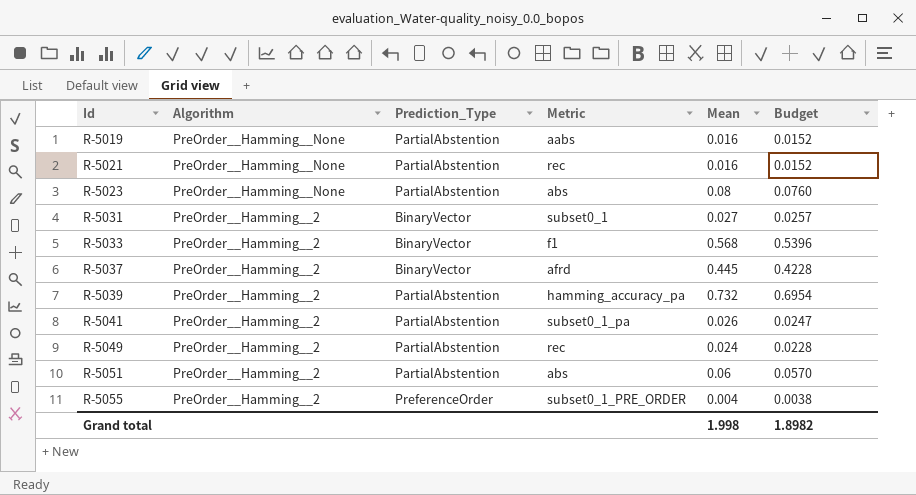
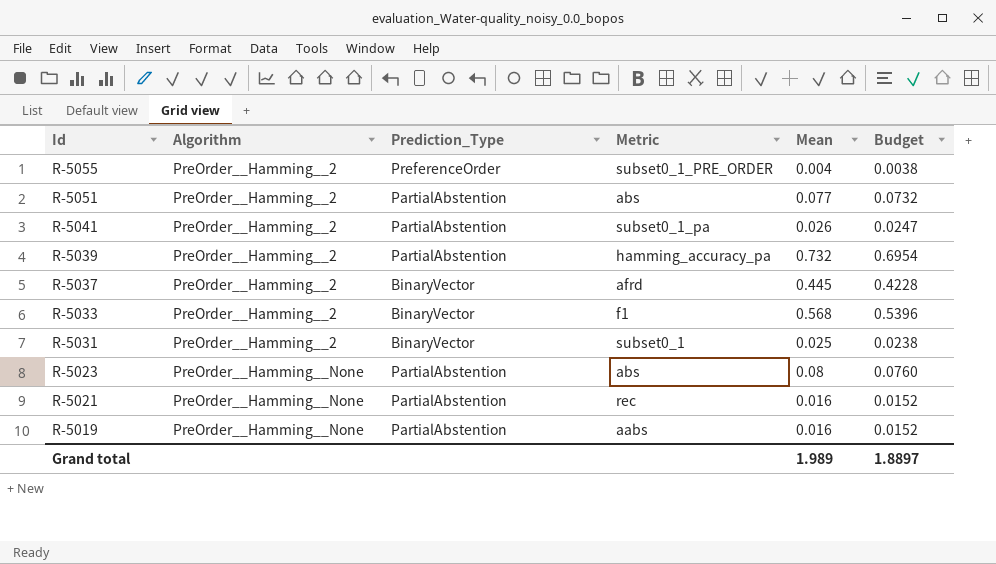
row order: Id ascending -> Id descending
row R-5049: PreOrder__Hamming__2 | PartialAbstention | rec | 0.024 | 0.0228 -> none
R-5051 | Mean: 0.06 -> 0.077
R-5051 | Budget: 0.0570 -> 0.0732
R-5031 | Mean: 0.027 -> 0.025
R-5031 | Budget: 0.0257 -> 0.0238
Grand total | Mean: 1.998 -> 1.989
Grand total | Budget: 1.8982 -> 1.8897

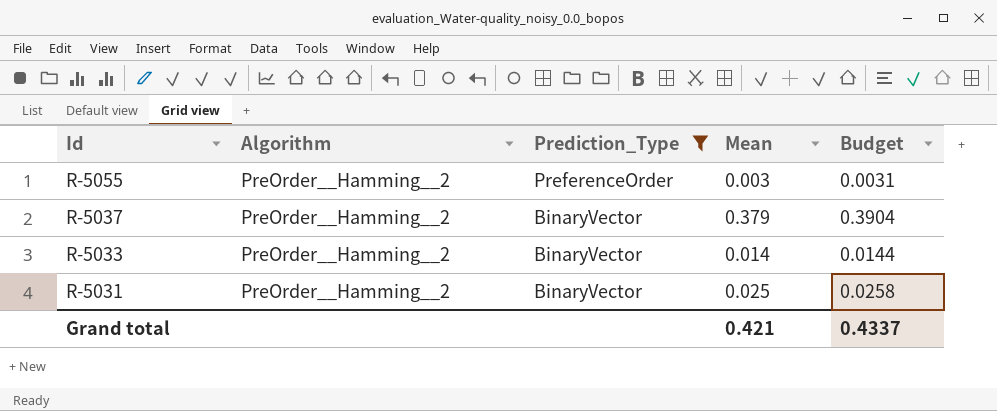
filter: none -> Prediction_Type != PartialAbstention
column Metric | position: 4 -> none
column Budget | formula: [Mean] * 0.95 -> [Mean] * 1.03
R-5055 | Mean: 0.004 -> 0.003
R-5037 | Mean: 0.445 -> 0.379
R-5033 | Mean: 0.568 -> 0.014
Grand total | Mean: 1.989 -> 0.421
Grand total | Budget: 1.8897 -> 0.4337

